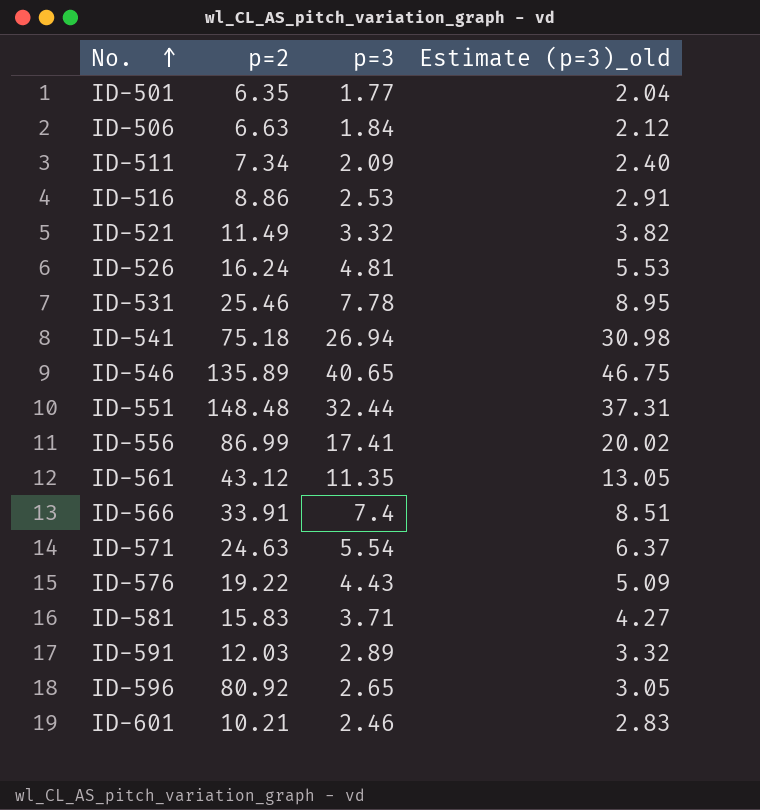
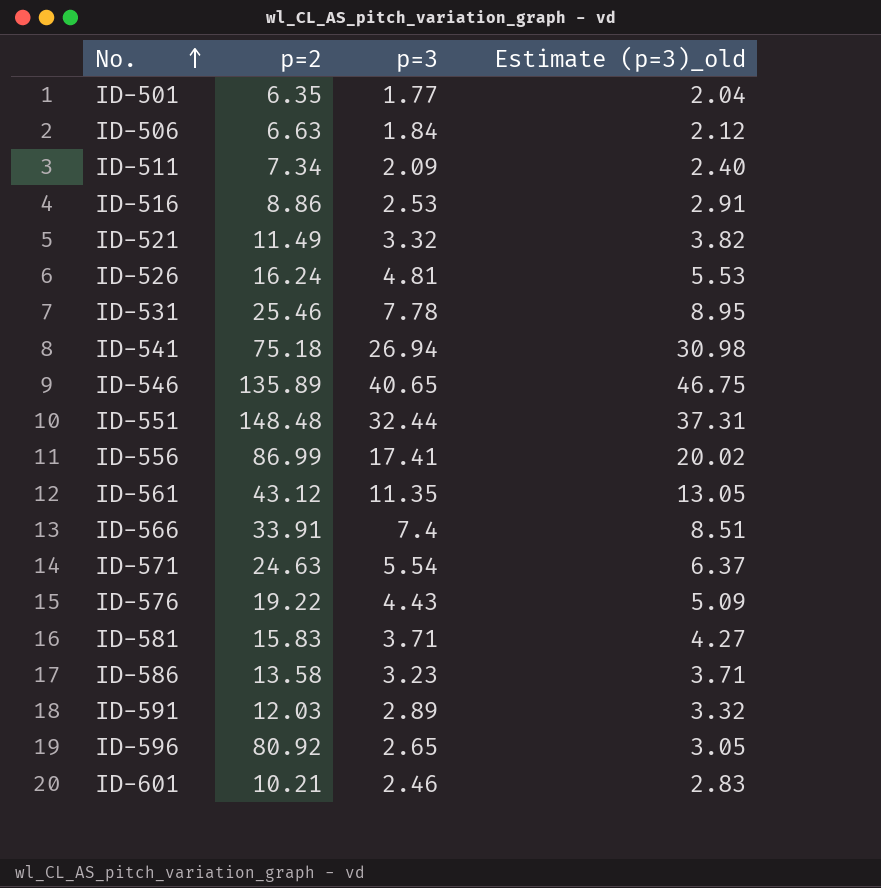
row ID-586: none -> 13.58 | 3.23 | 3.71

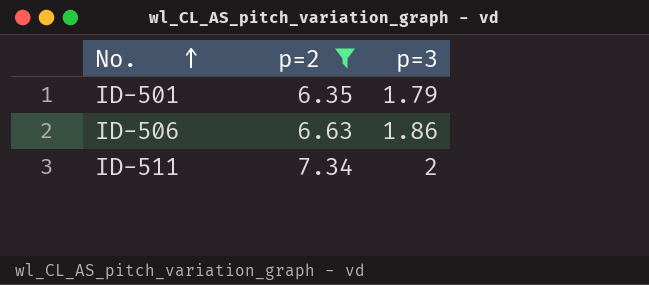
filter: none -> p=2 <= 7.34
column Estimate (p=3)_old | formula: [p=3] * 1.15 -> none
ID-501 | p=3: 1.77 -> 1.79
ID-506 | p=3: 1.84 -> 1.86
ID-511 | p=3: 2.09 -> 2

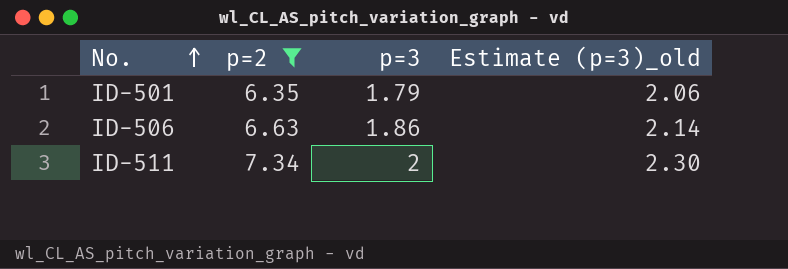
column Estimate (p=3)_old | formula: none -> [p=3] * 1.15

